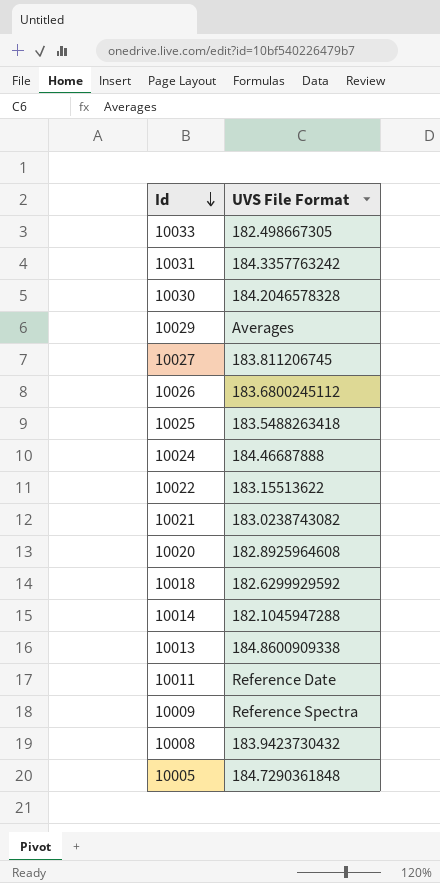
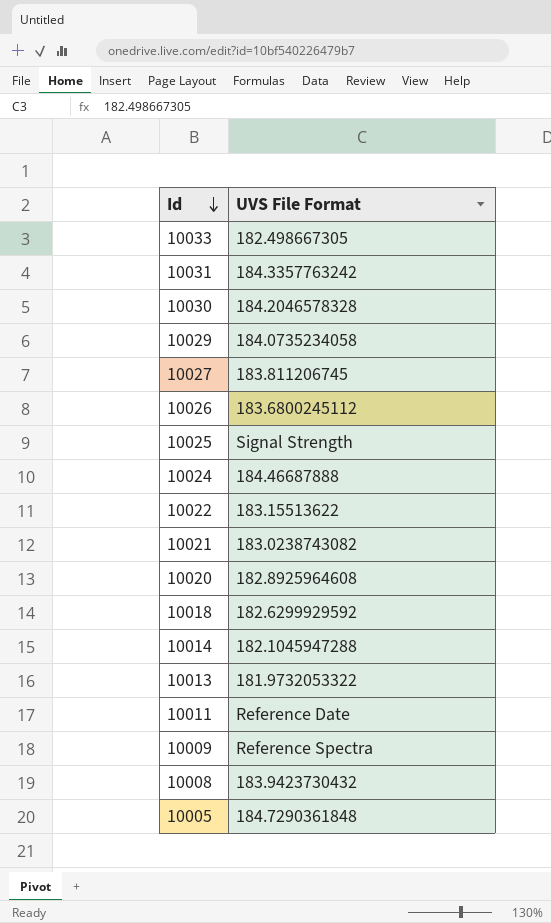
10029 | UVS File Format: Averages -> 184.0735234058
10025 | UVS File Format: 183.5488263418 -> Signal Strength
10013 | UVS File Format: 184.8600909338 -> 181.9732053322

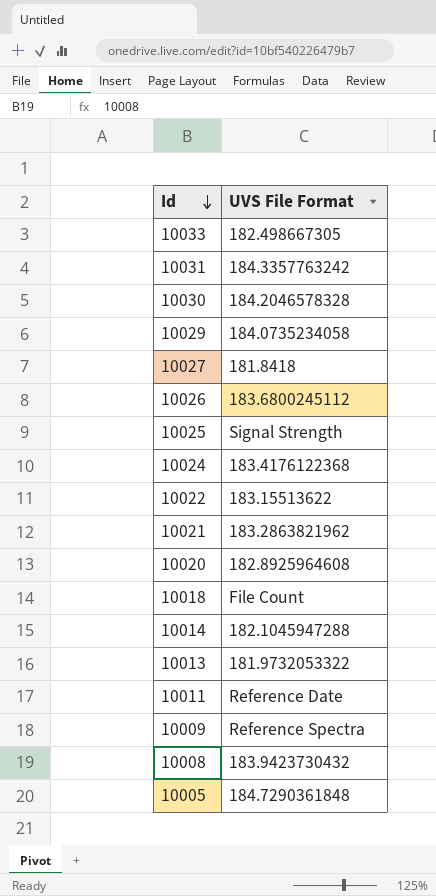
10027 | UVS File Format: 183.811206745 -> 181.8418
10024 | UVS File Format: 184.46687888 -> 183.4176122368
10021 | UVS File Format: 183.0238743082 -> 183.2863821962
10018 | UVS File Format: 182.6299929592 -> File Count

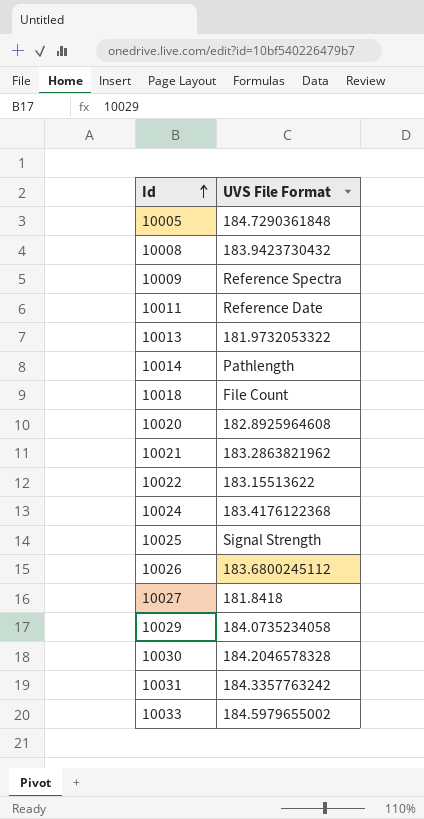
row order: Id descending -> Id ascending
10014 | UVS File Format: 182.1045947288 -> Pathlength
10033 | UVS File Format: 182.498667305 -> 184.5979655002

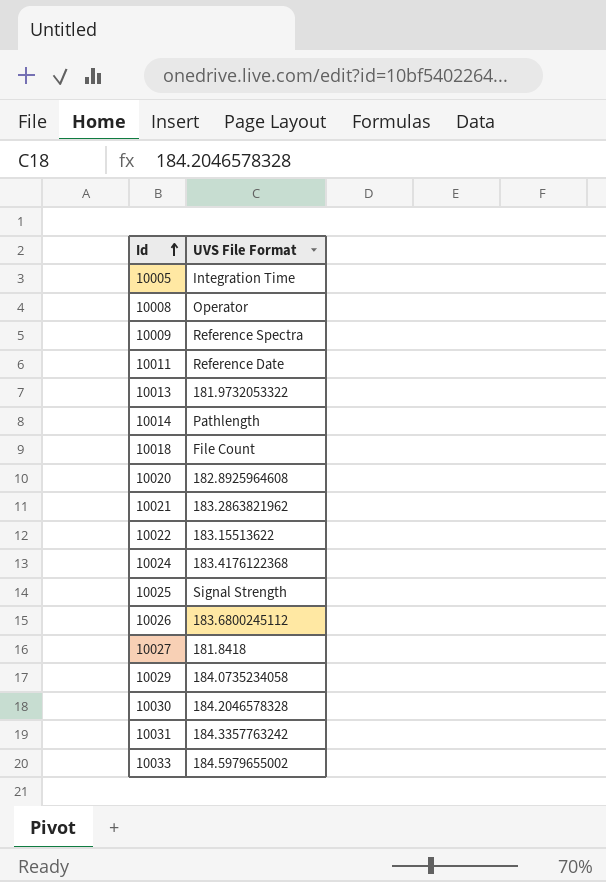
10005 | UVS File Format: 184.7290361848 -> Integration Time
10008 | UVS File Format: 183.9423730432 -> Operator

